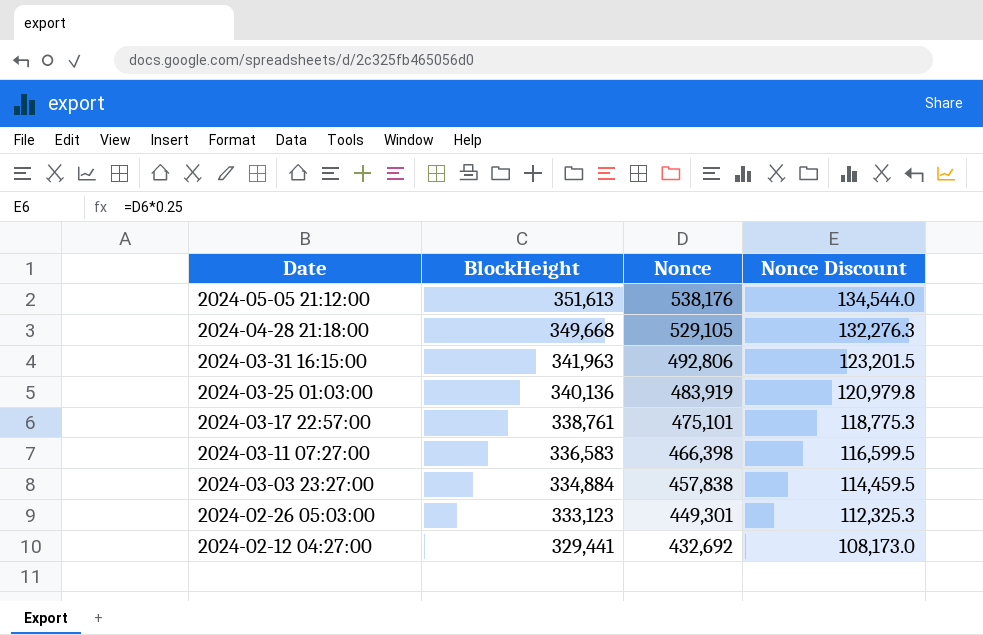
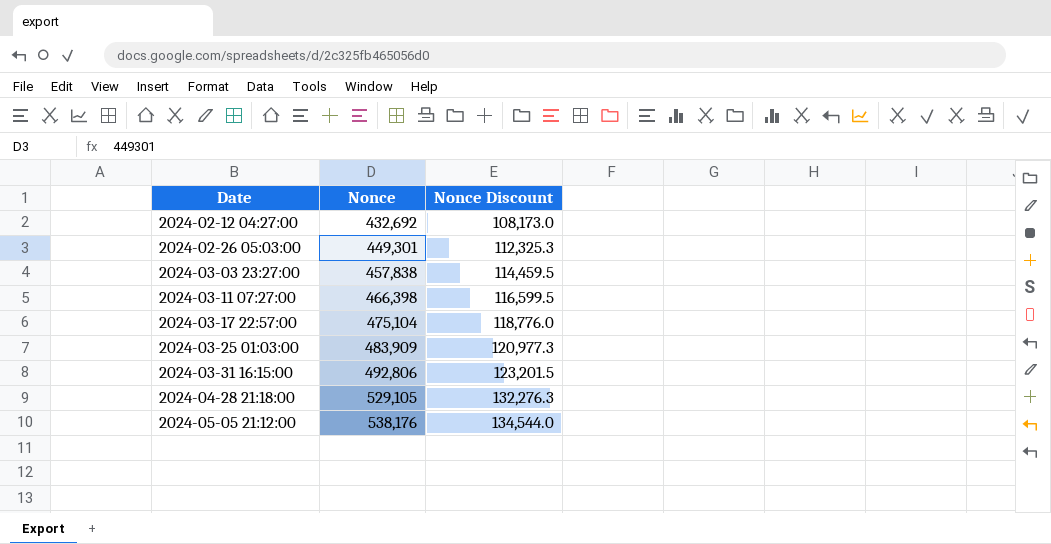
row order: Date descending -> Date ascending
column BlockHeight | position: 2 -> none
2024-03-17 22:57:00 | Nonce: 475,101 -> 475,104
2024-03-17 22:57:00 | Nonce Discount: 118,775.3 -> 118,776.0
2024-03-25 01:03:00 | Nonce: 483,919 -> 483,909
2024-03-25 01:03:00 | Nonce Discount: 120,979.8 -> 120,977.3

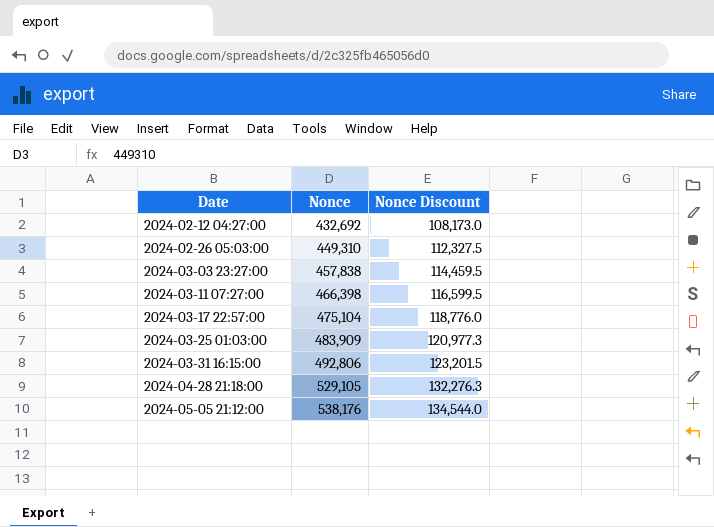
2024-02-26 05:03:00 | Nonce: 449,301 -> 449,310
2024-02-26 05:03:00 | Nonce Discount: 112,325.3 -> 112,327.5

